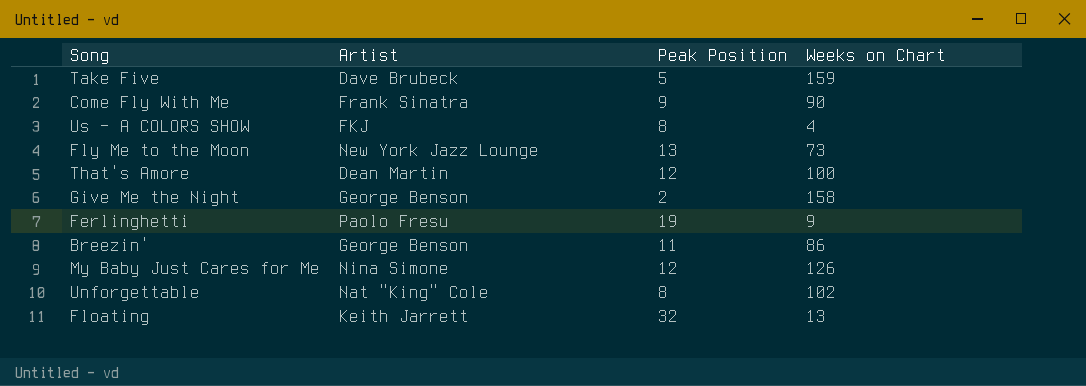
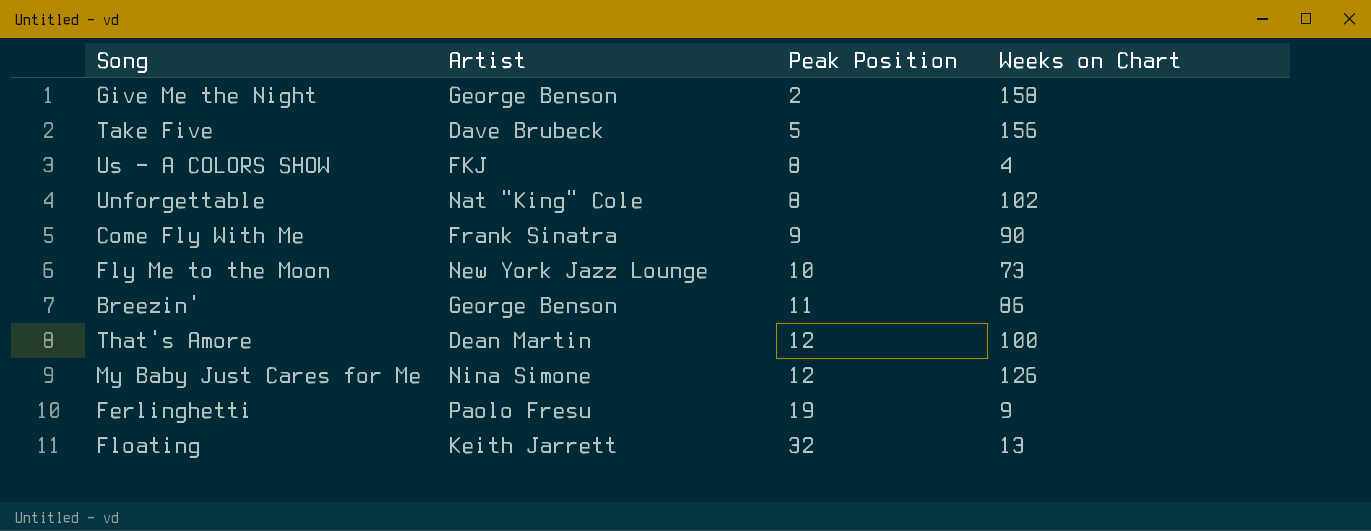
row order: none -> Peak Position ascending
Take Five | Weeks on Chart: 159 -> 156
Fly Me to the Moon | Peak Position: 13 -> 10

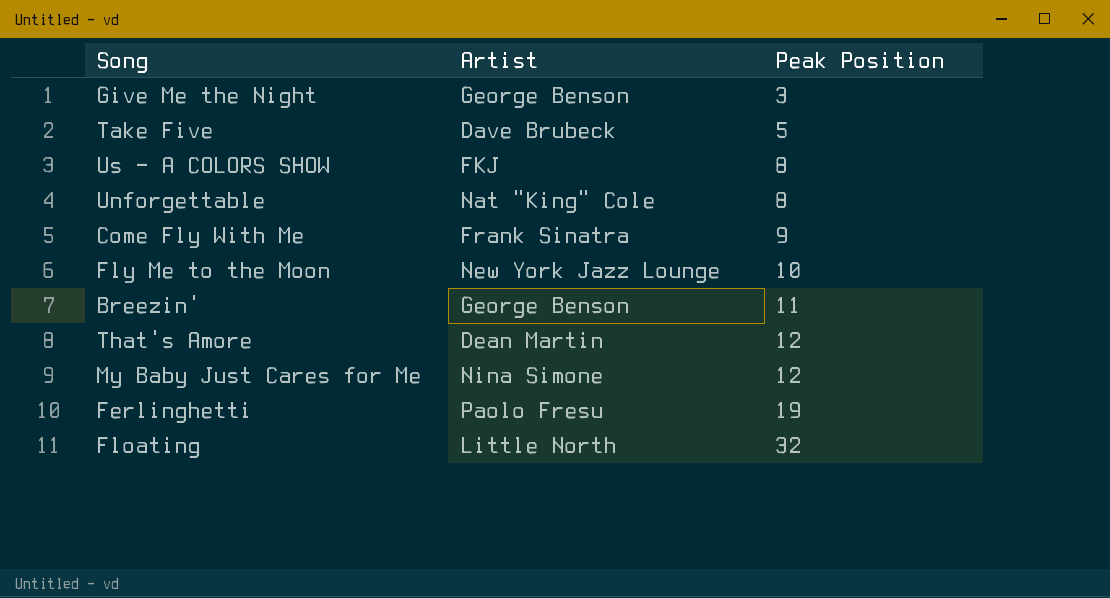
column Weeks on Chart | position: 4 -> none
Give Me the Night | Peak Position: 2 -> 3
Floating | Artist: Keith Jarrett -> Little North

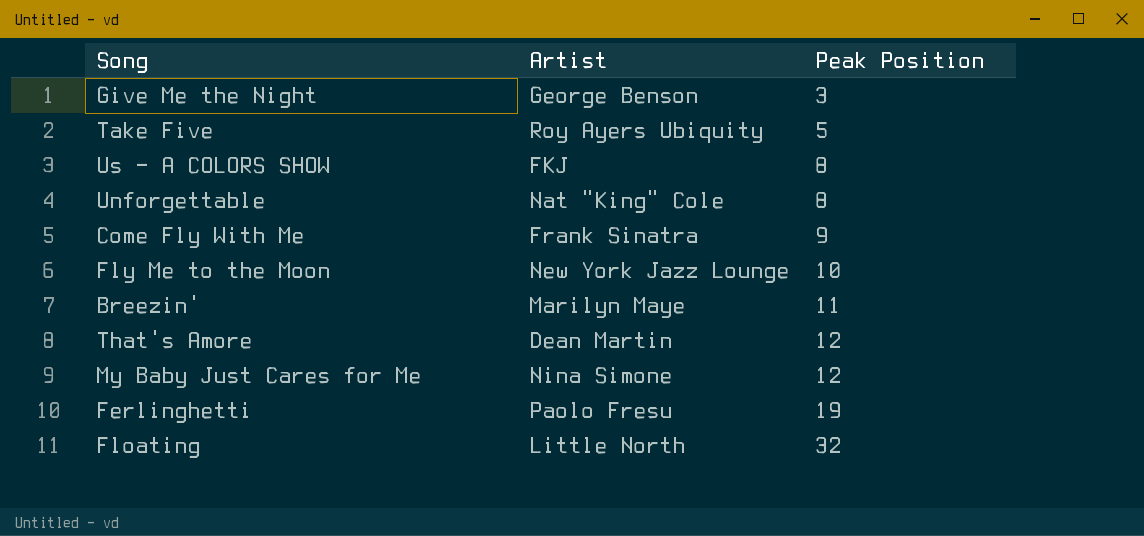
Take Five | Artist: Dave Brubeck -> Roy Ayers Ubiquity
Breezin' | Artist: George Benson -> Marilyn Maye

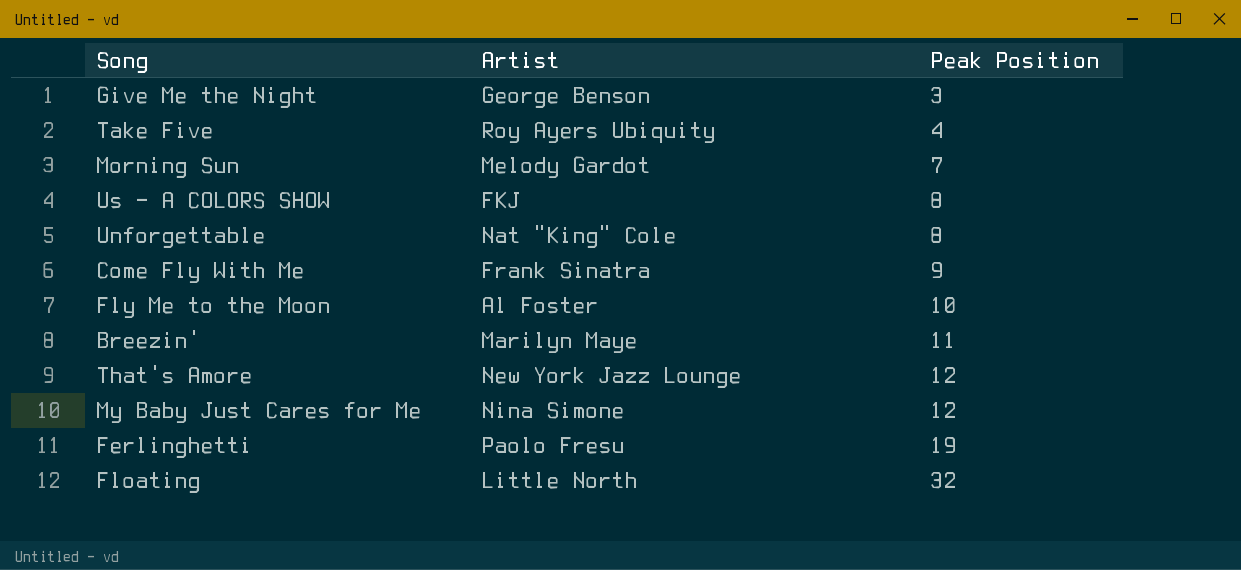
Take Five | Peak Position: 5 -> 4
row Morning Sun: none -> Melody Gardot | 7
Fly Me to the Moon | Artist: New York Jazz Lounge -> Al Foster
That's Amore | Artist: Dean Martin -> New York Jazz Lounge

